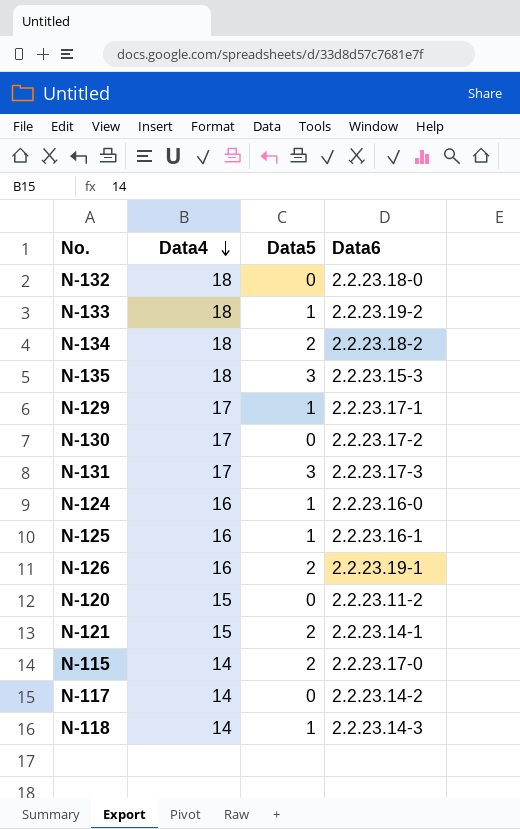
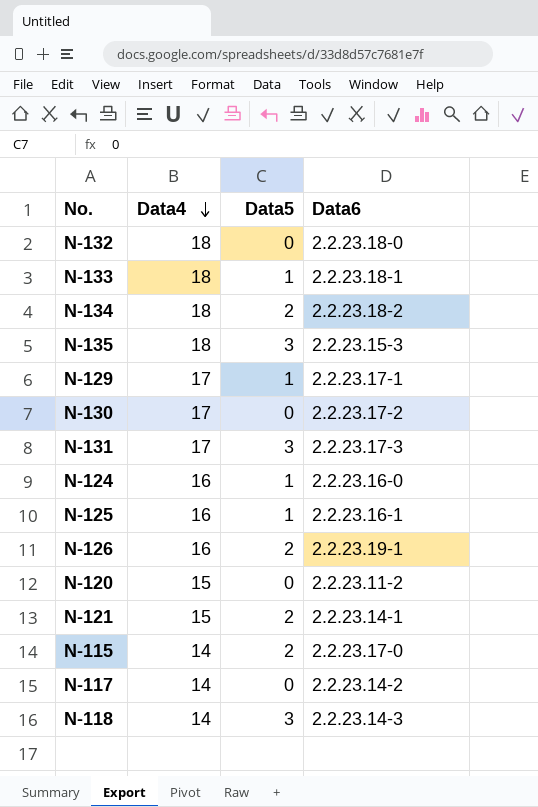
N-133 | Data6: 2.2.23.19-2 -> 2.2.23.18-1
N-118 | Data5: 1 -> 3

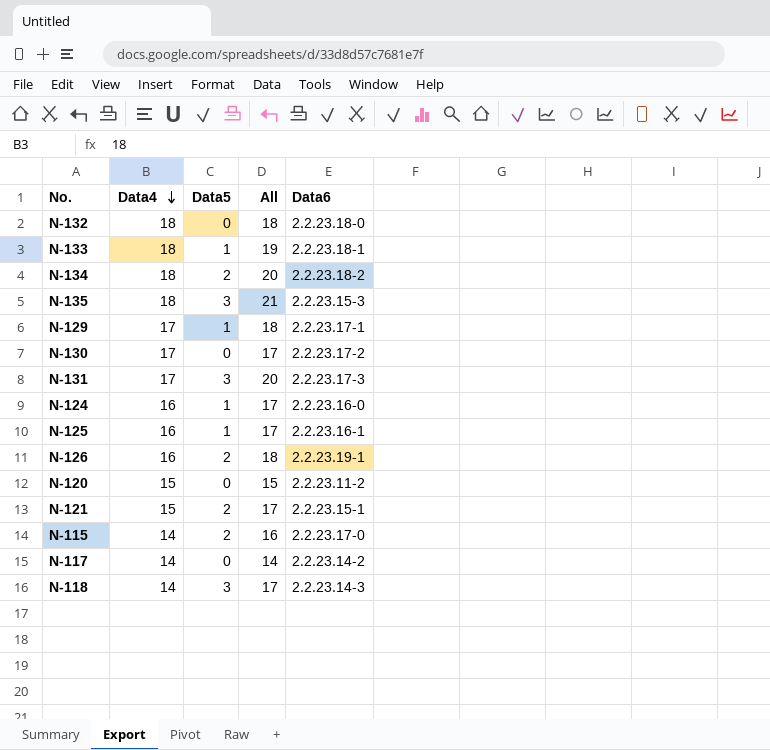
column All | formula: none -> [Data4] + [Data5]
N-121 | Data6: 2.2.23.14-1 -> 2.2.23.15-1

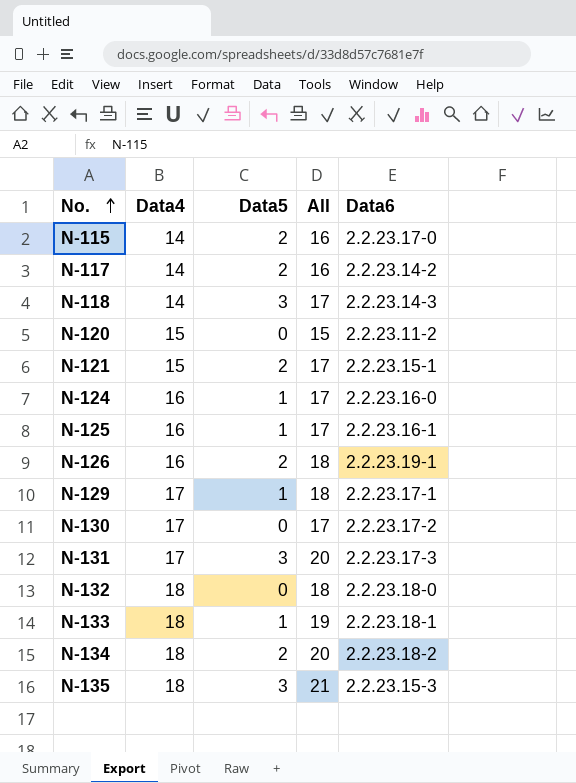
row order: Data4 descending -> No. ascending
N-117 | Data5: 0 -> 2
N-117 | All: 14 -> 16

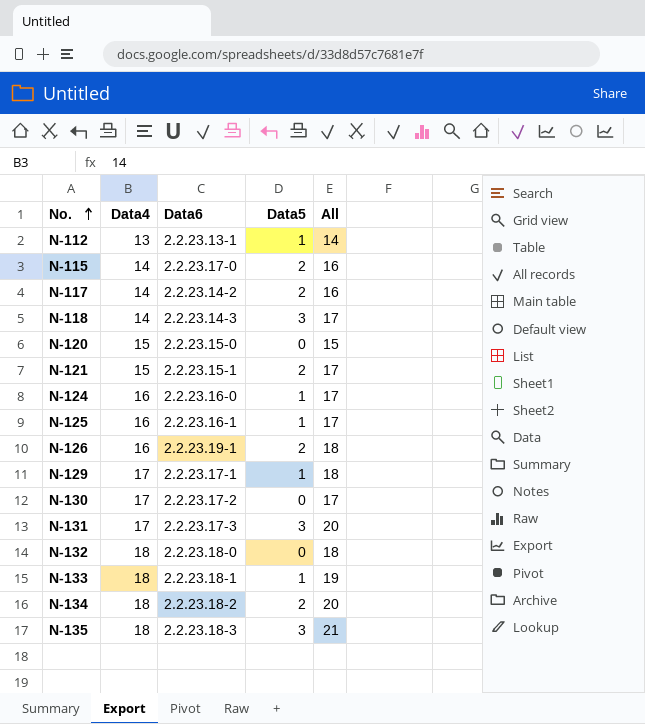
column Data6 | position: 5 -> 3
row N-112: none -> 13 | 2.2.23.13-1 | 1 | 14
N-120 | Data6: 2.2.23.11-2 -> 2.2.23.15-0
N-135 | Data6: 2.2.23.15-3 -> 2.2.23.18-3

